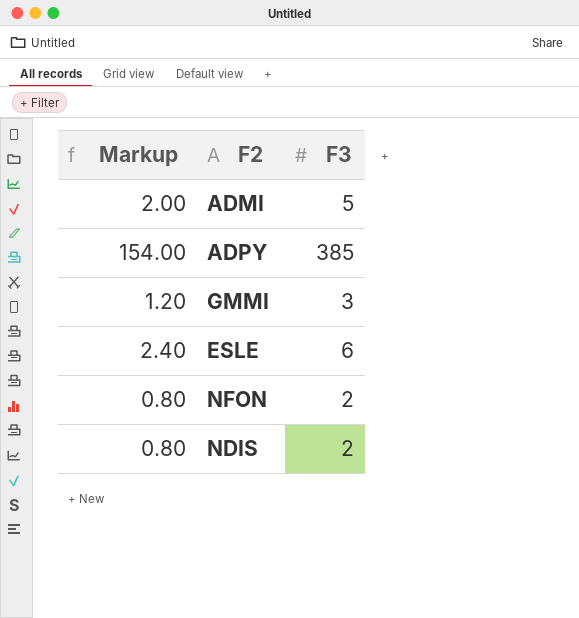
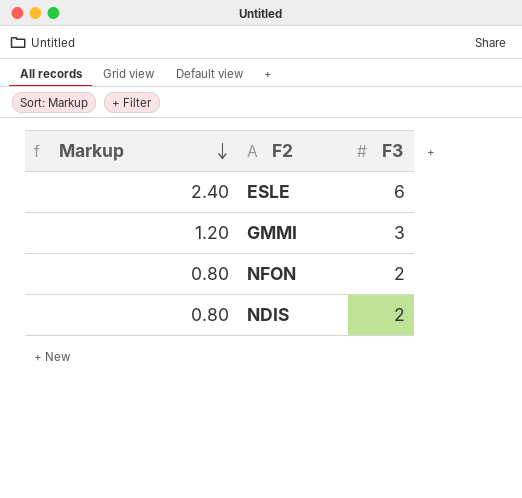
row order: none -> Markup descending
row ADMI: 2.00 | 5 -> none
row ADPY: 154.00 | 385 -> none

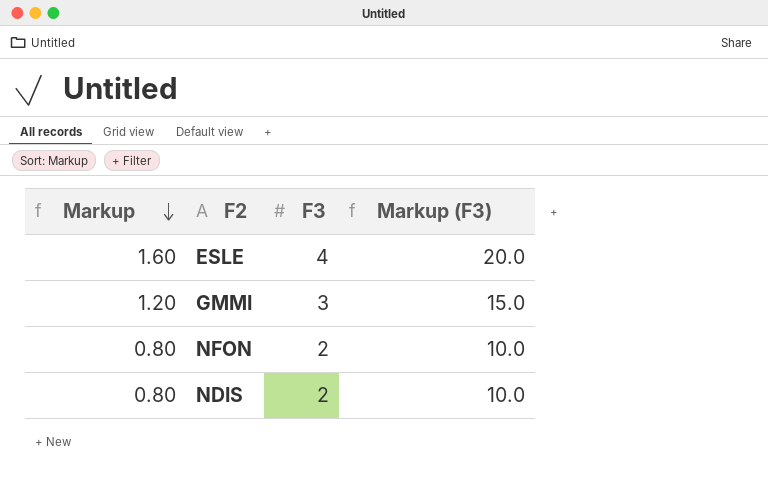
column Markup (F3) | formula: none -> [F3] * 5
ESLE | Markup: 2.40 -> 1.60
ESLE | F3: 6 -> 4

